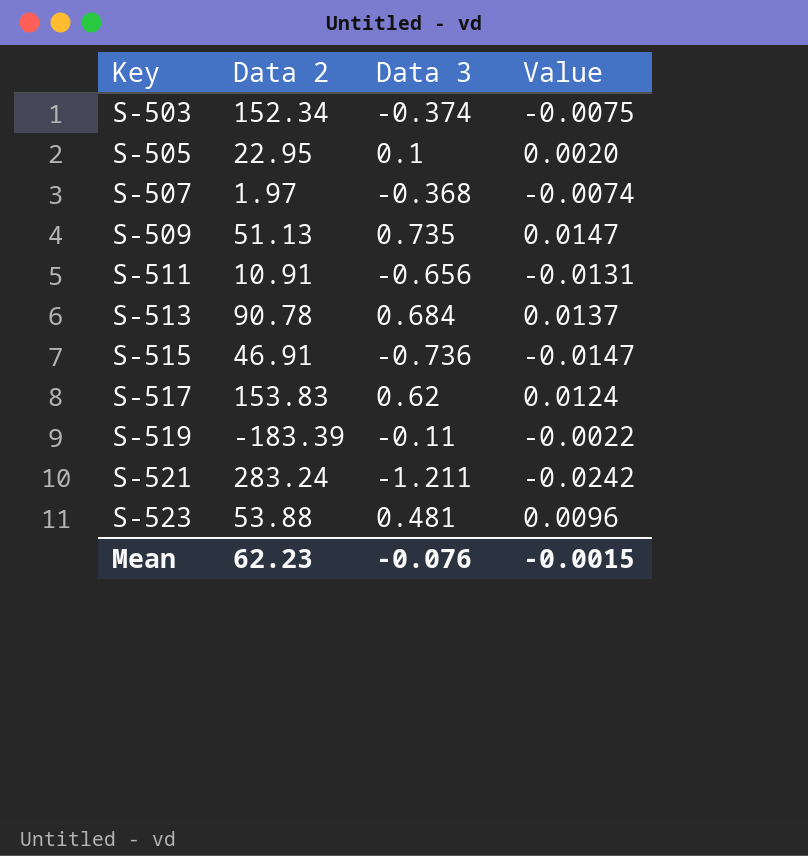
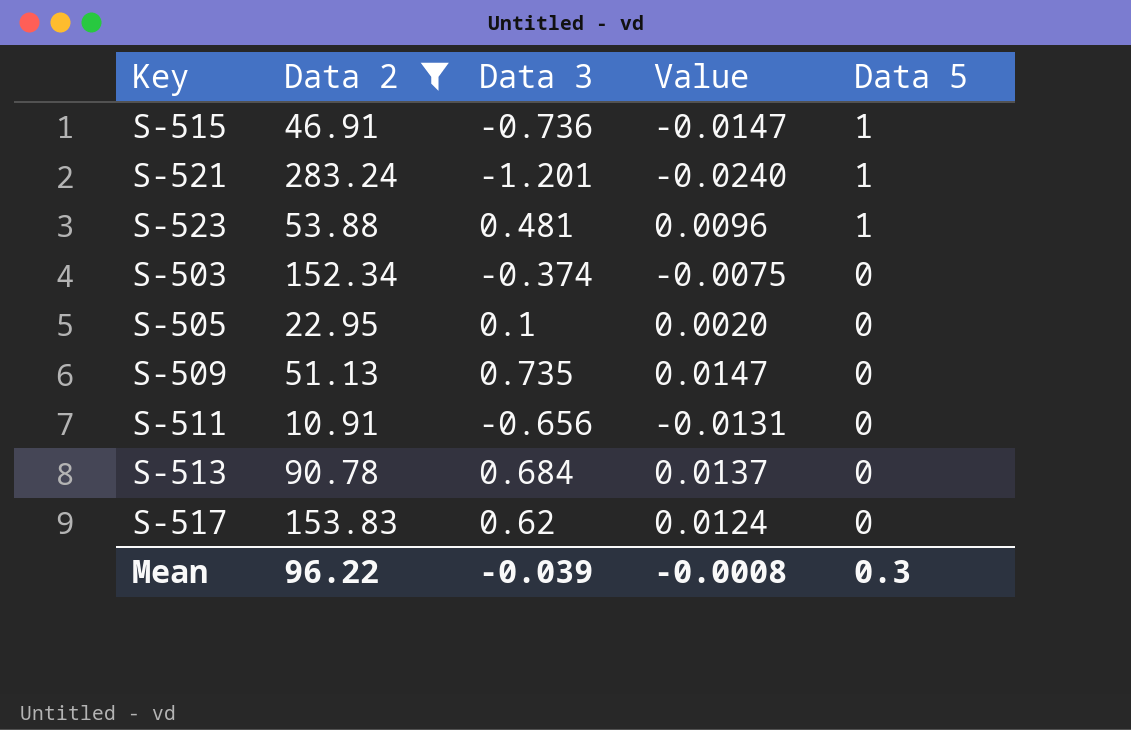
filter: none -> Data 2 >= 10.91
row order: Key ascending -> Data 5 descending
column Data 5 | position: none -> 5
S-521 | Data 3: -1.211 -> -1.201
S-521 | Value: -0.0242 -> -0.0240
Mean | Data 2: 62.23 -> 96.22
Mean | Data 3: -0.076 -> -0.039
Mean | Value: -0.0015 -> -0.0008

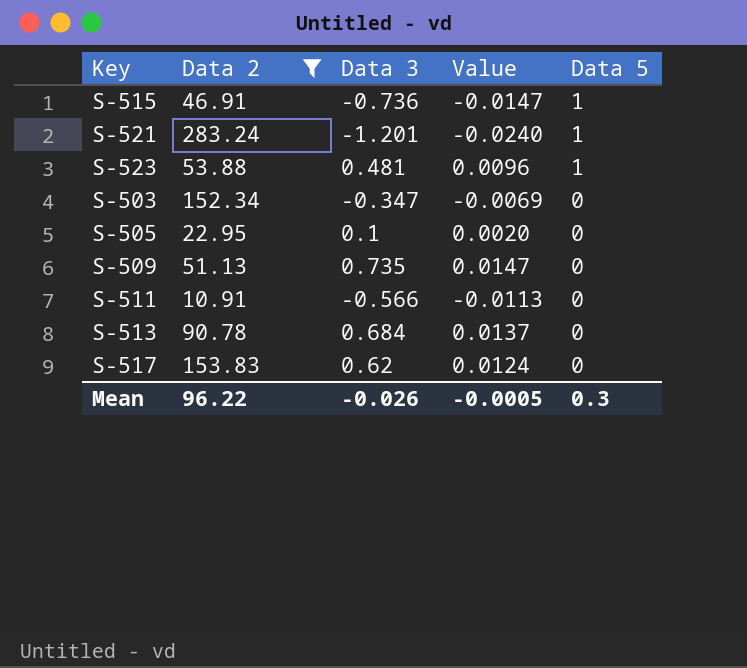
S-503 | Data 3: -0.374 -> -0.347
S-503 | Value: -0.0075 -> -0.0069
S-511 | Data 3: -0.656 -> -0.566
S-511 | Value: -0.0131 -> -0.0113
Mean | Data 3: -0.039 -> -0.026
Mean | Value: -0.0008 -> -0.0005

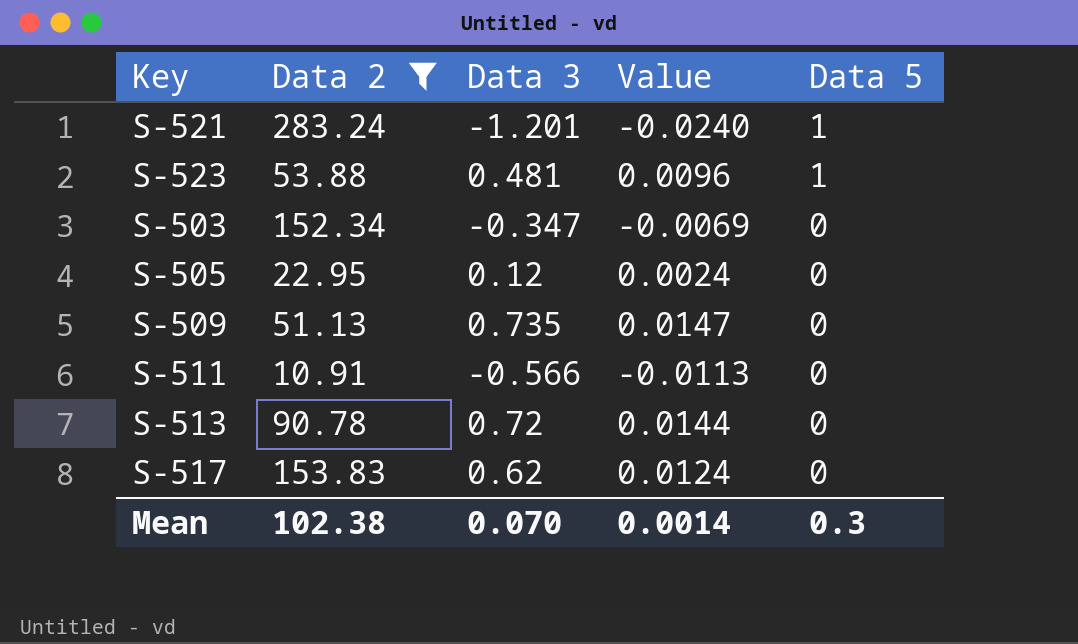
row S-515: 46.91 | -0.736 | -0.0147 | 1 -> none
S-505 | Data 3: 0.1 -> 0.12
S-505 | Value: 0.0020 -> 0.0024
S-513 | Data 3: 0.684 -> 0.72
S-513 | Value: 0.0137 -> 0.0144
Mean | Data 2: 96.22 -> 102.38
Mean | Data 3: -0.026 -> 0.070
Mean | Value: -0.0005 -> 0.0014

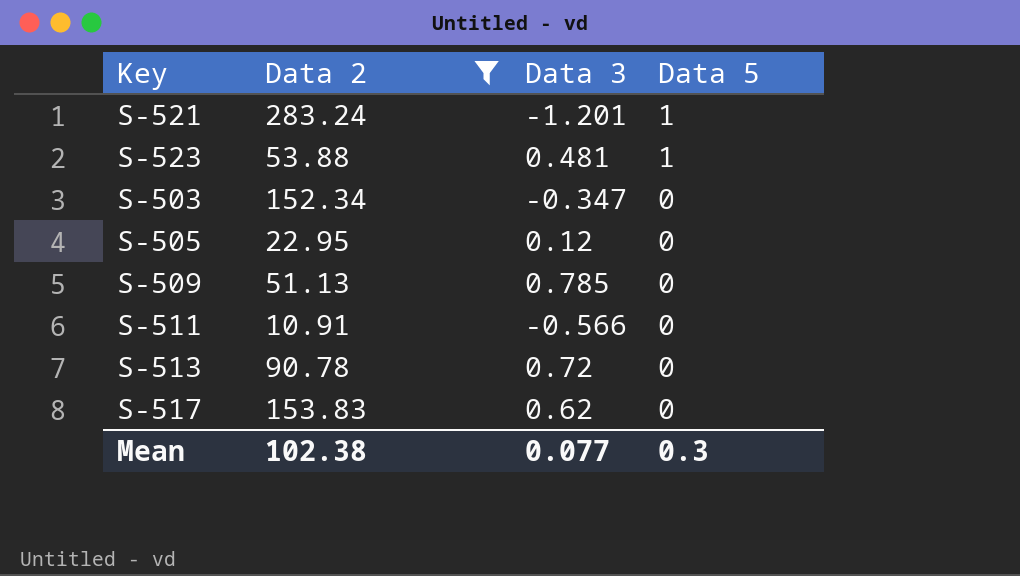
column Value | formula: [Data 3] * 0.02 -> none
S-509 | Data 3: 0.735 -> 0.785
Mean | Data 3: 0.070 -> 0.077

